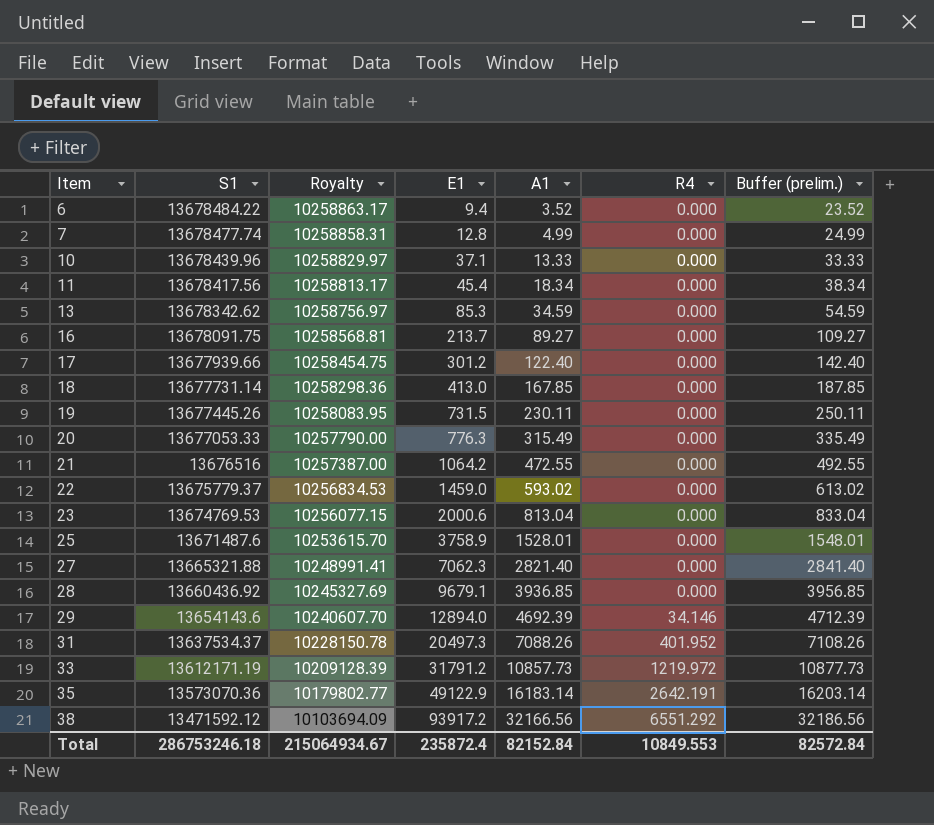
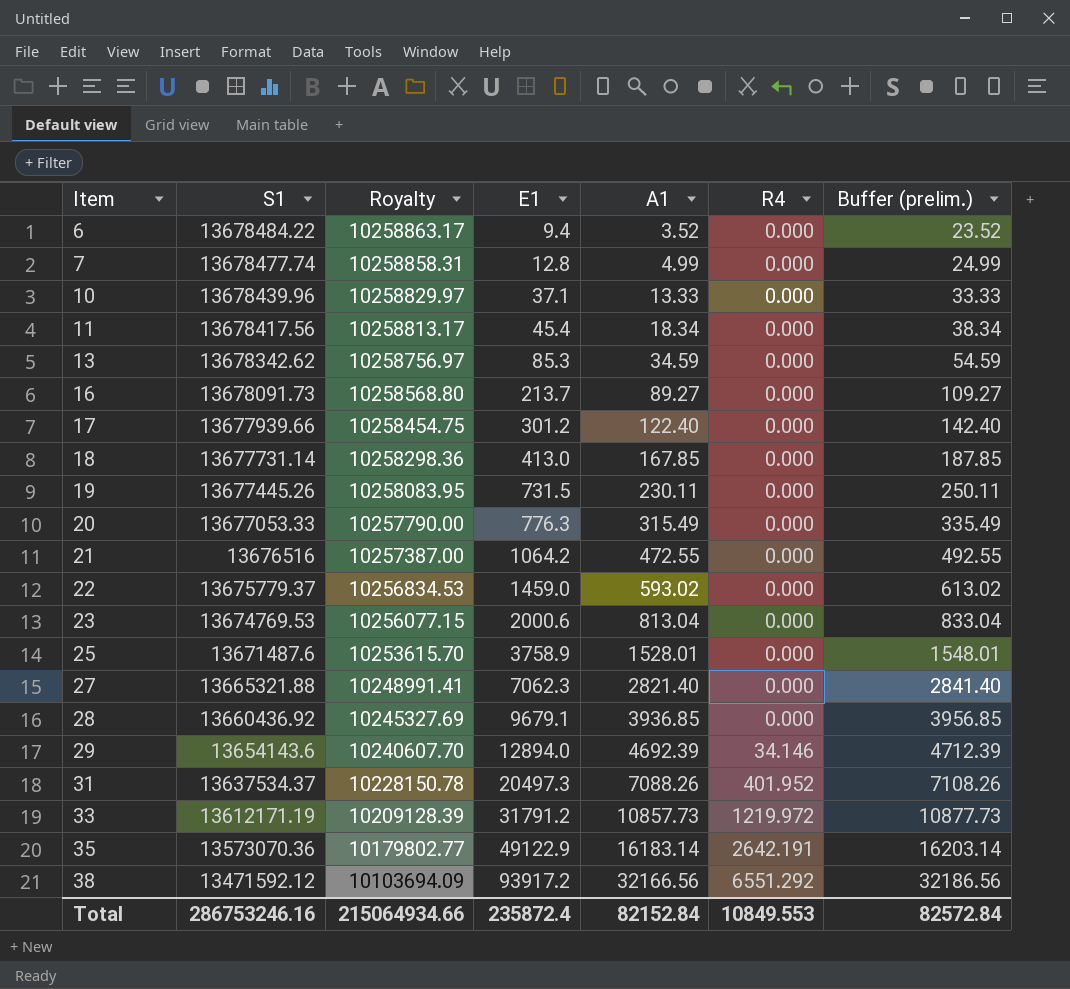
16 | S1: 13678091.75 -> 13678091.73
16 | Royalty: 10258568.81 -> 10258568.80
Total | S1: 286753246.18 -> 286753246.16
Total | Royalty: 215064934.67 -> 215064934.66

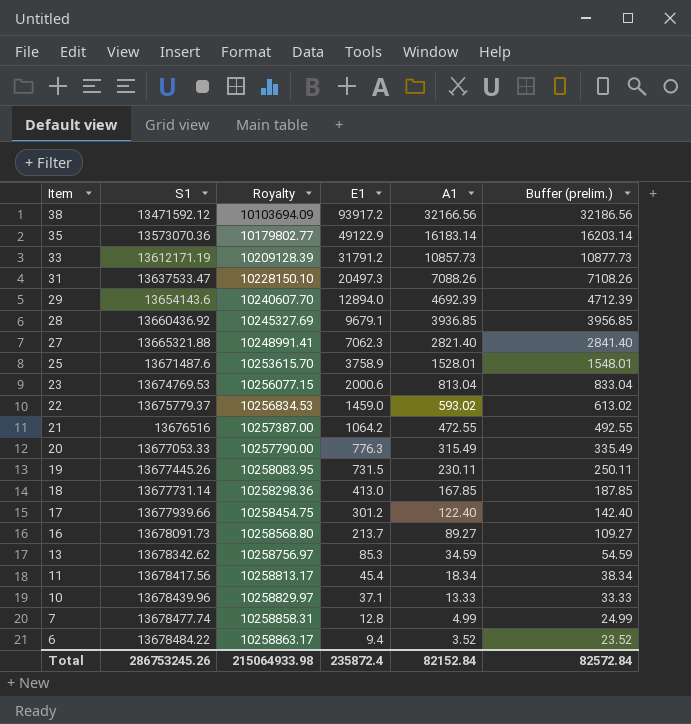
row order: Item ascending -> Item descending
column R4 | position: 6 -> none
31 | S1: 13637534.37 -> 13637533.47
31 | Royalty: 10228150.78 -> 10228150.10
Total | S1: 286753246.16 -> 286753245.26
Total | Royalty: 215064934.66 -> 215064933.98

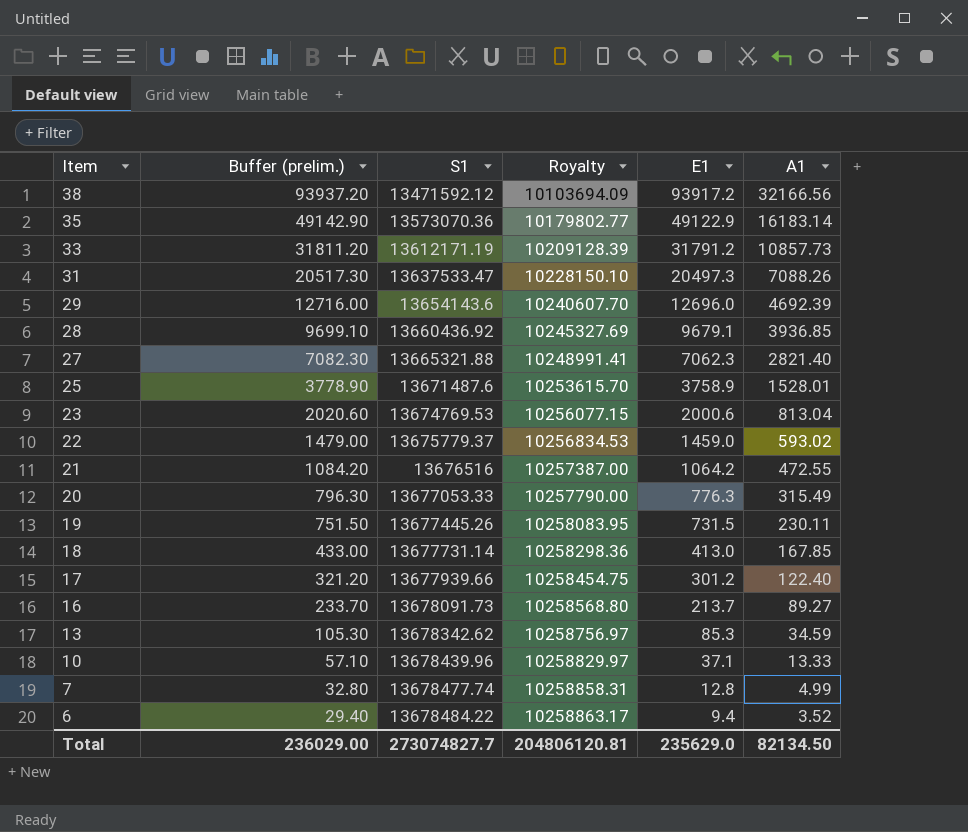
column Buffer (prelim.) | formula: [A1] + 20 -> [E1] + 20
column Buffer (prelim.) | position: 6 -> 2
row 11: 13678417.56 | 10258813.17 | 45.4 | 18.34 | 38.34 -> none
29 | E1: 12894.0 -> 12696.0
Total | Buffer (prelim.): 82572.84 -> 236029.00
Total | S1: 286753245.26 -> 273074827.7
Total | Royalty: 215064933.98 -> 204806120.81
Total | E1: 235872.4 -> 235629.0
Total | A1: 82152.84 -> 82134.50

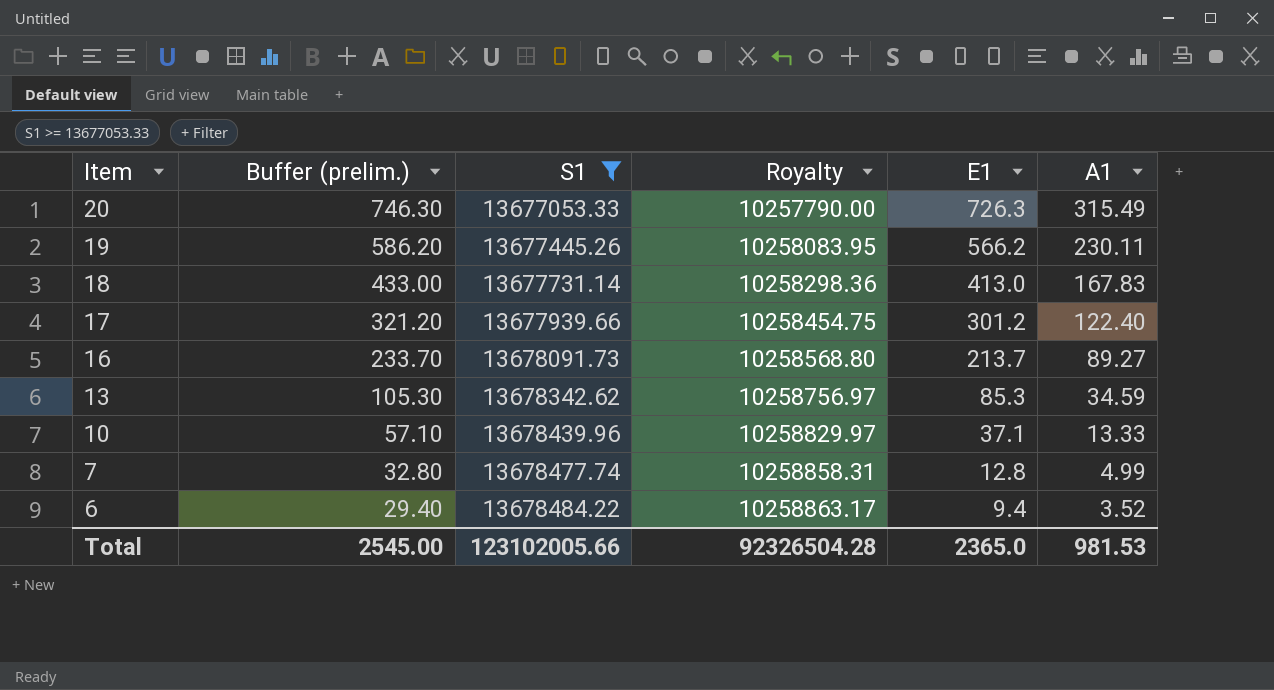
filter: none -> S1 >= 13677053.33
20 | Buffer (prelim.): 796.30 -> 746.30
20 | E1: 776.3 -> 726.3
19 | Buffer (prelim.): 751.50 -> 586.20
19 | E1: 731.5 -> 566.2
18 | A1: 167.85 -> 167.83
Total | Buffer (prelim.): 236029.00 -> 2545.00
Total | S1: 273074827.7 -> 123102005.66
Total | Royalty: 204806120.81 -> 92326504.28
Total | E1: 235629.0 -> 2365.0
Total | A1: 82134.50 -> 981.53

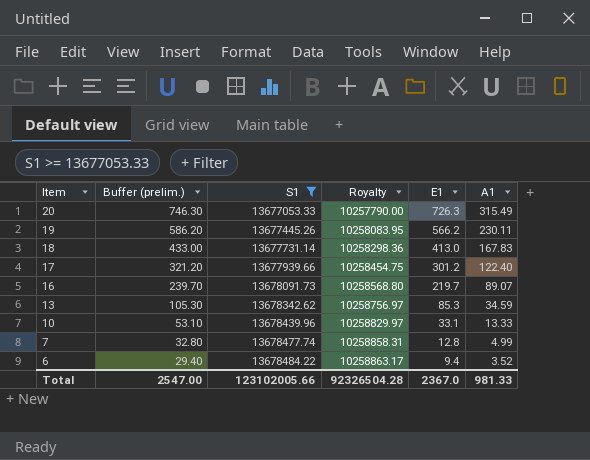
16 | Buffer (prelim.): 233.70 -> 239.70
16 | E1: 213.7 -> 219.7
16 | A1: 89.27 -> 89.07
10 | Buffer (prelim.): 57.10 -> 53.10
10 | E1: 37.1 -> 33.1
Total | Buffer (prelim.): 2545.00 -> 2547.00
Total | E1: 2365.0 -> 2367.0
Total | A1: 981.53 -> 981.33

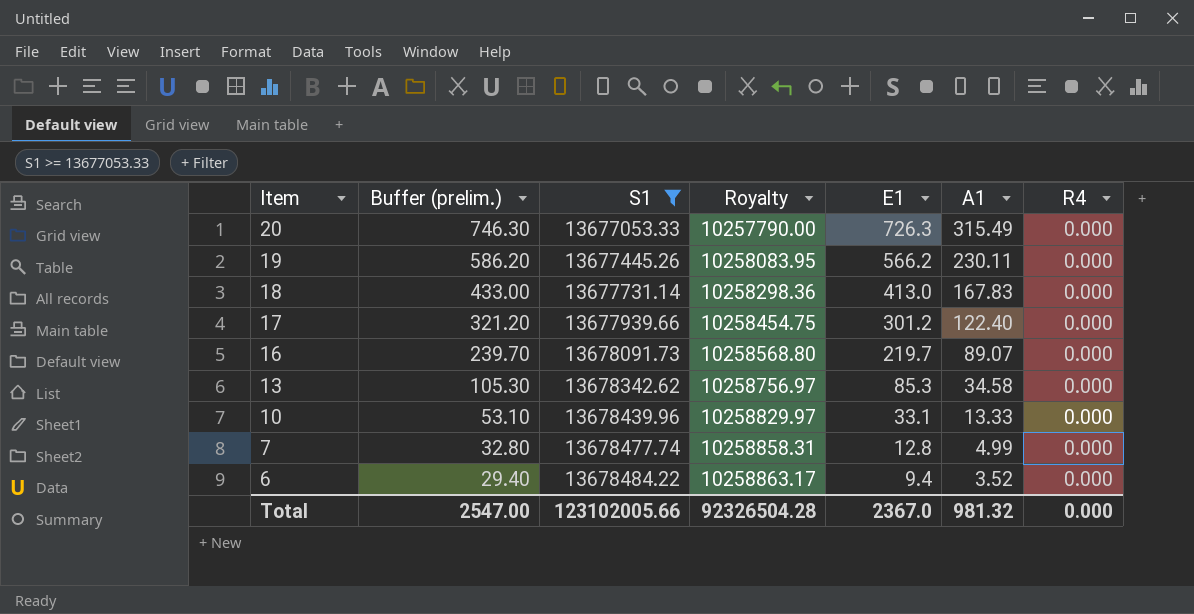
column R4 | position: none -> 7
13 | A1: 34.59 -> 34.58
Total | A1: 981.33 -> 981.32

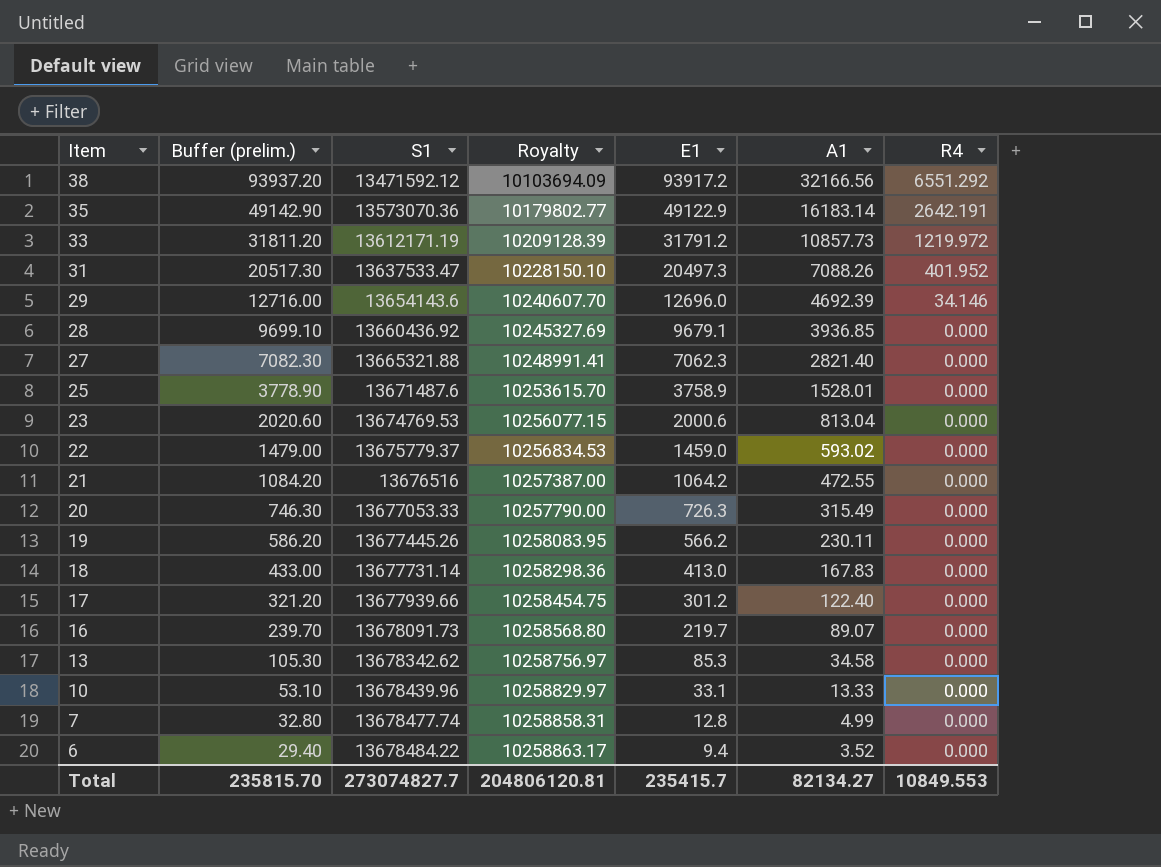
filter: S1 >= 13677053.33 -> none
Total | Buffer (prelim.): 2547.00 -> 235815.70
Total | S1: 123102005.66 -> 273074827.7
Total | Royalty: 92326504.28 -> 204806120.81
Total | E1: 2367.0 -> 235415.7
Total | A1: 981.32 -> 82134.27
Total | R4: 0.000 -> 10849.553

